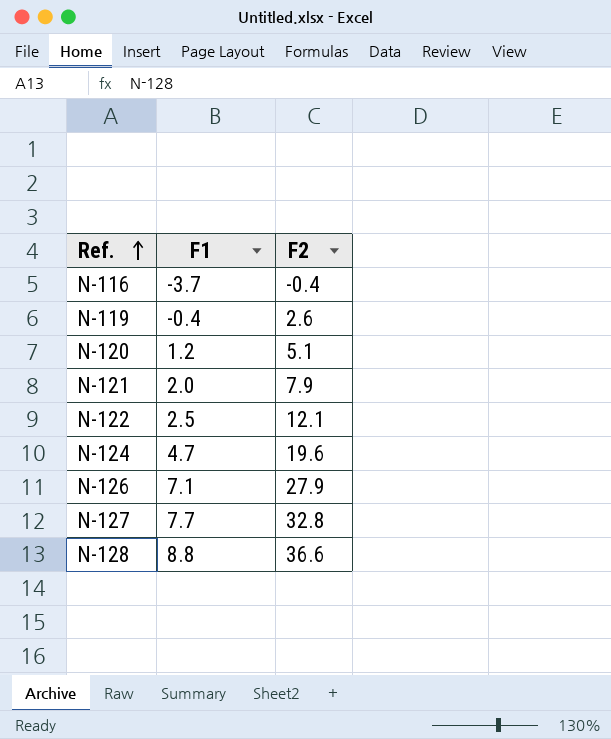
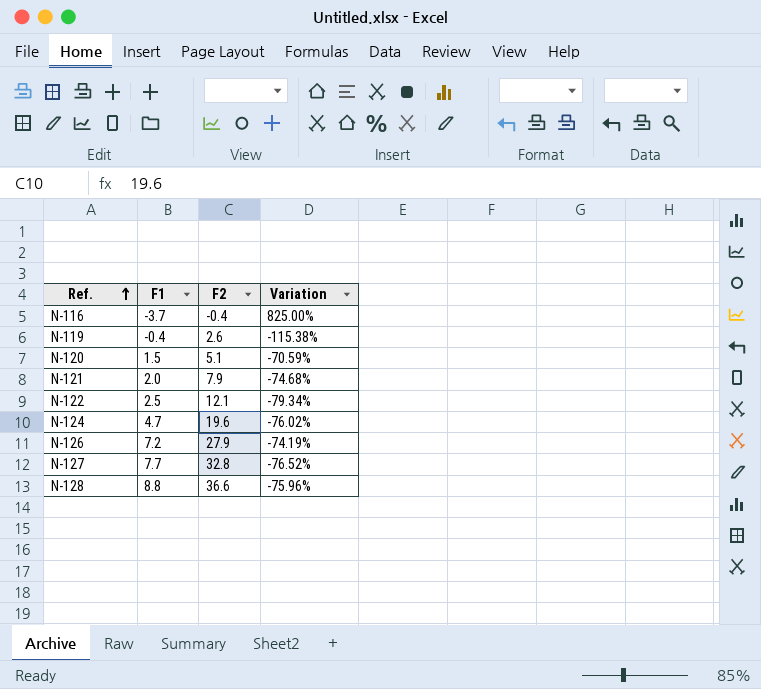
column Variation | formula: none -> ([F1] - [F2]) / [F2]
N-120 | F1: 1.2 -> 1.5
N-126 | F1: 7.1 -> 7.2

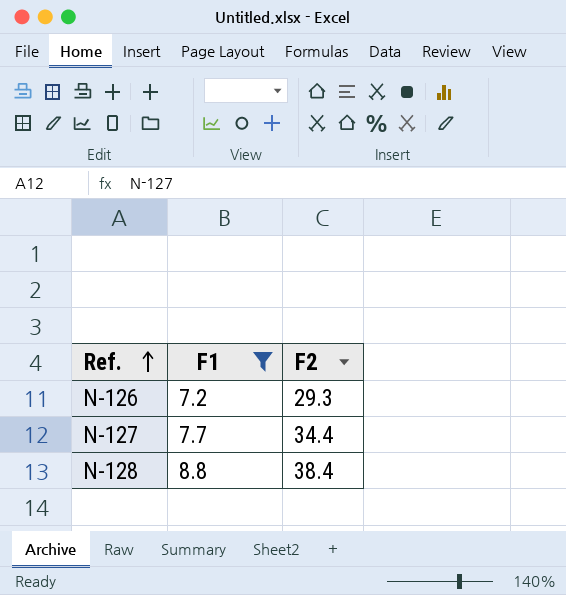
filter: none -> F1 >= 7.2
column Variation | formula: ([F1] - [F2]) / [F2] -> none
N-126 | F2: 27.9 -> 29.3
N-127 | F2: 32.8 -> 34.4
N-128 | F2: 36.6 -> 38.4

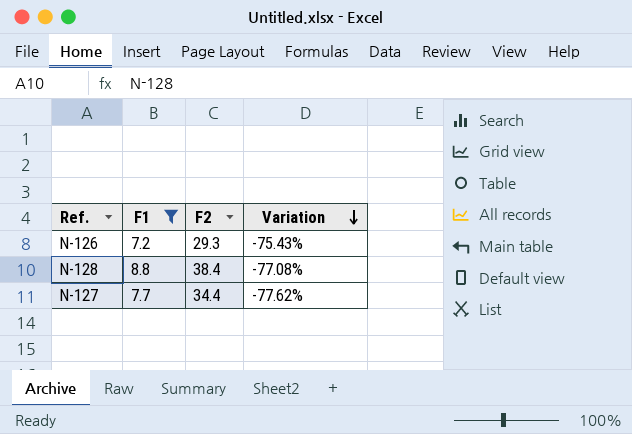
row order: Ref. ascending -> Variation descending
column Variation | formula: none -> ([F1] - [F2]) / [F2]

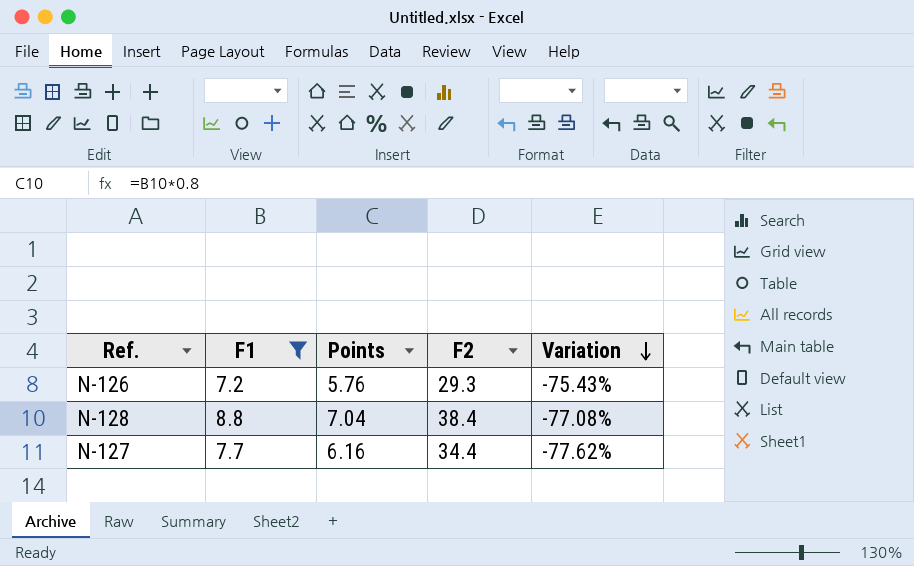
column Points | formula: none -> [F1] * 0.8

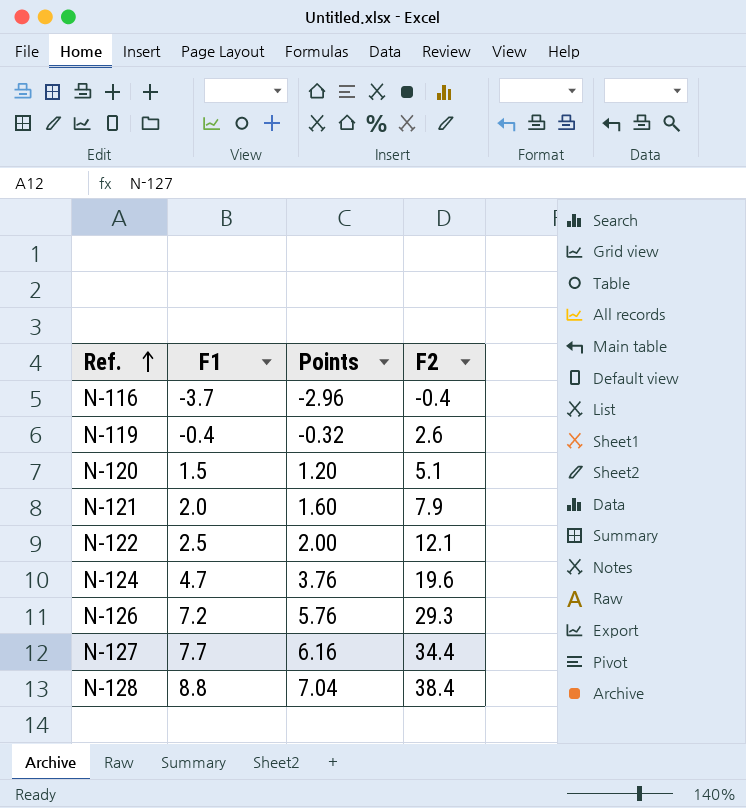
filter: F1 >= 7.2 -> none
row order: Variation descending -> Ref. ascending
column Variation | formula: ([F1] - [F2]) / [F2] -> none

